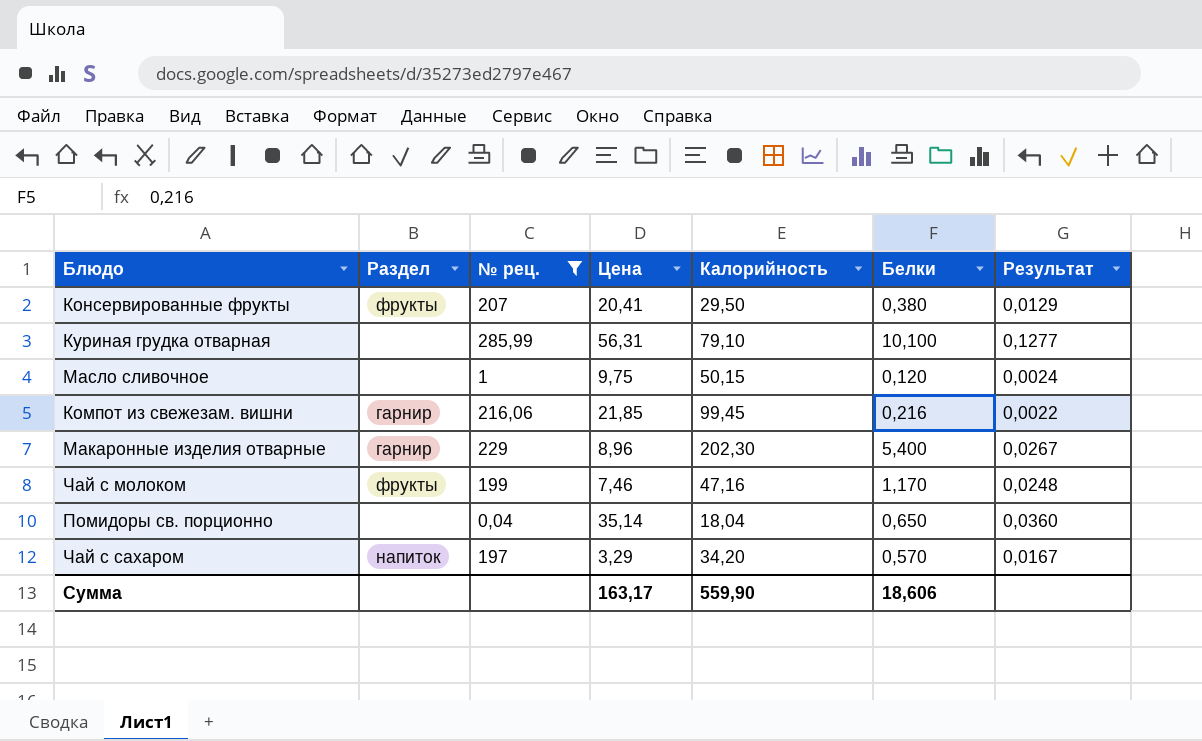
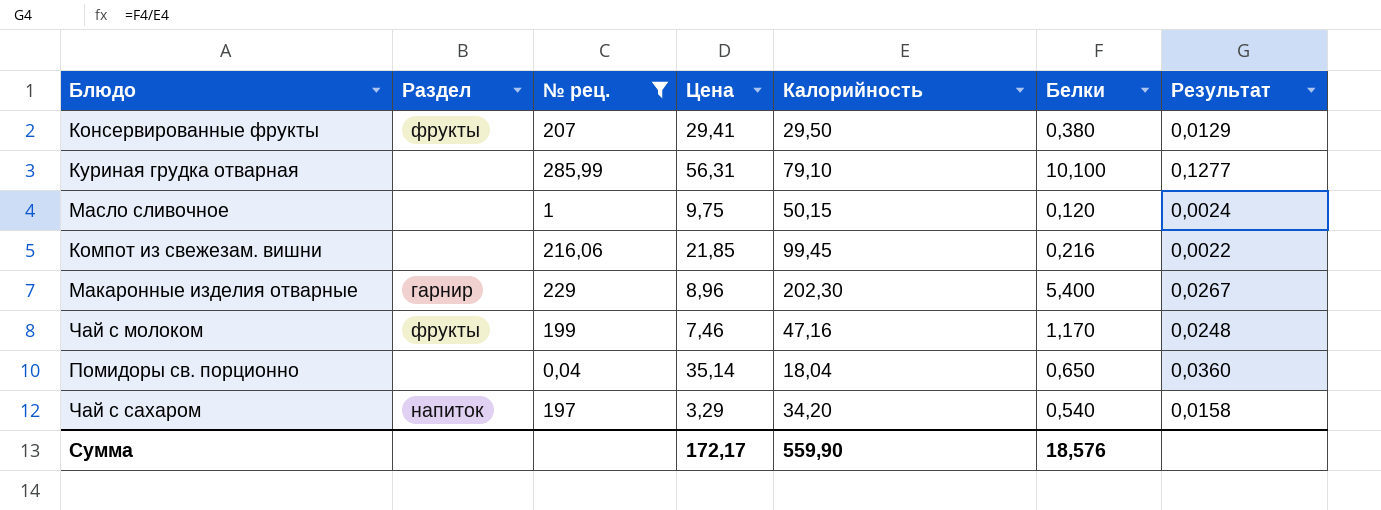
Консервированные фрукты | Цена: 20,41 -> 29,41
Компот из свежезам. вишни | Раздел: гарнир -> none
Чай с сахаром | Белки: 0,570 -> 0,540
Чай с сахаром | Результат: 0,0167 -> 0,0158
Сумма | Цена: 163,17 -> 172,17
Сумма | Белки: 18,606 -> 18,576

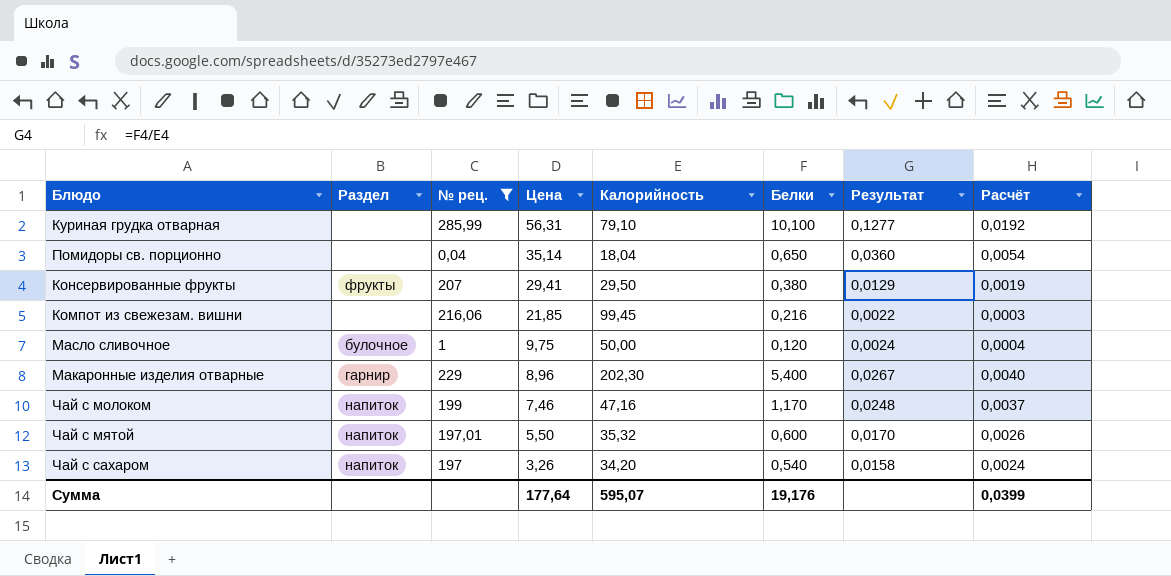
row order: none -> Цена descending
column Расчёт | formula: none -> [Результат] * 0,15
Масло сливочное | Раздел: none -> булочное
Масло сливочное | Калорийность: 50,15 -> 50,00
Чай с молоком | Раздел: фрукты -> напиток
row Чай с мятой: none -> напиток | 197,01 | 5,50 | 35,32 | 0,600 | 0,0170 | 0,0026
Чай с сахаром | Цена: 3,29 -> 3,26
Сумма | Цена: 172,17 -> 177,64
Сумма | Калорийность: 559,90 -> 595,07
Сумма | Белки: 18,576 -> 19,176

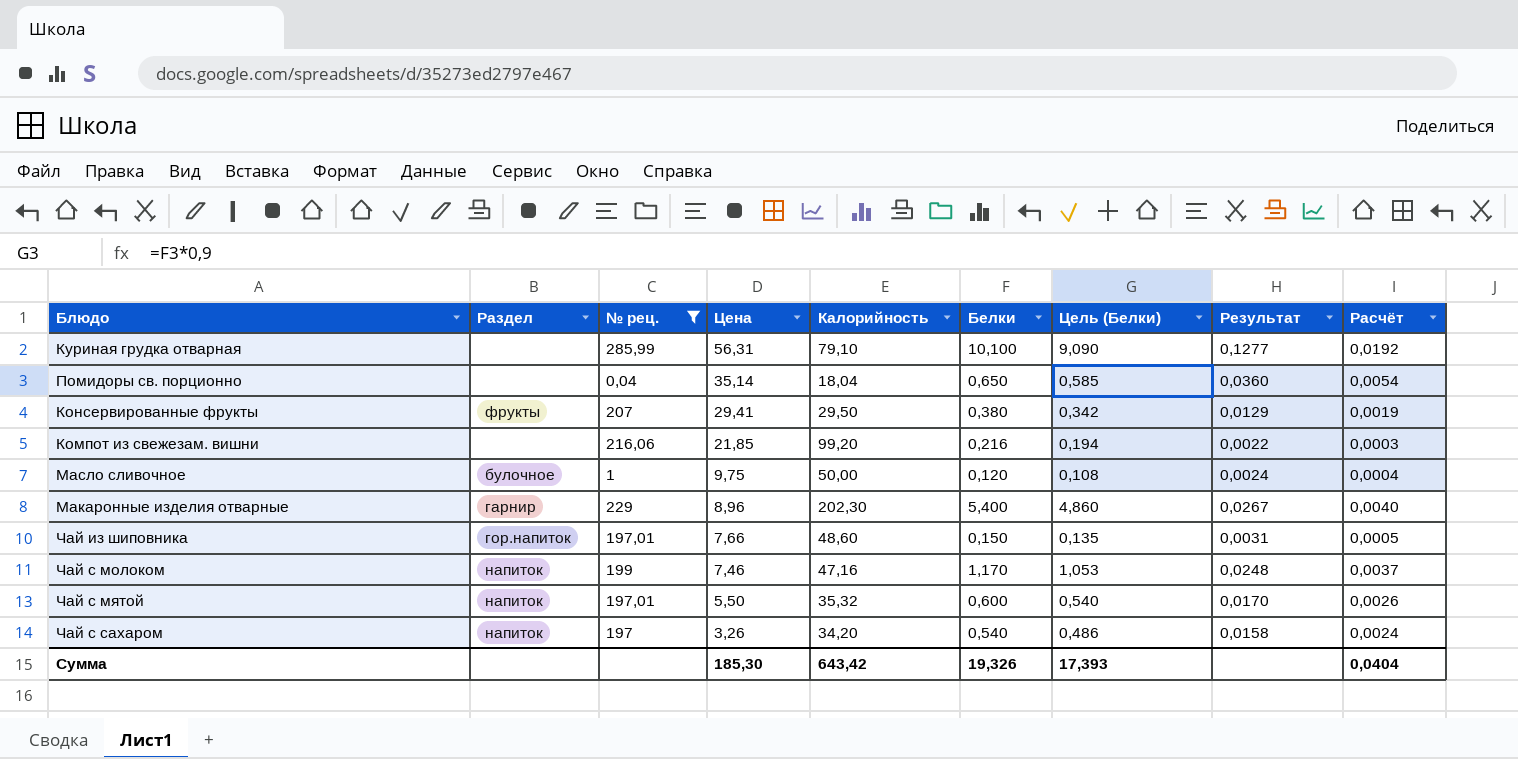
column Цель (Белки) | formula: none -> [Белки] * 0,9
Компот из свежезам. вишни | Калорийность: 99,45 -> 99,20
row Чай из шиповника: none -> гор.напиток | 197,01 | 7,66 | 48,60 | 0,150 | 0,135 | 0,0031 | 0,0005
Сумма | Цена: 177,64 -> 185,30
Сумма | Калорийность: 595,07 -> 643,42
Сумма | Белки: 19,176 -> 19,326
Сумма | Расчёт: 0,0399 -> 0,0404

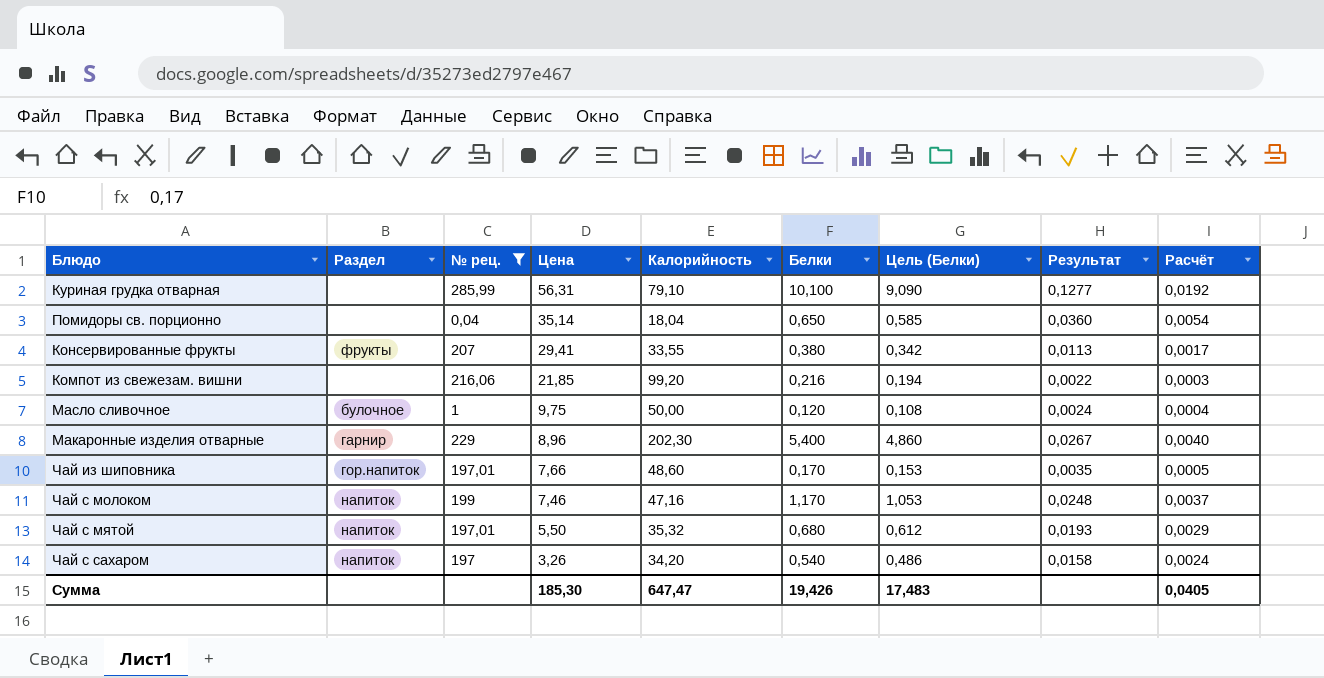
Консервированные фрукты | Калорийность: 29,50 -> 33,55
Консервированные фрукты | Результат: 0,0129 -> 0,0113
Консервированные фрукты | Расчёт: 0,0019 -> 0,0017
Чай из шиповника | Белки: 0,150 -> 0,170
Чай из шиповника | Цель (Белки): 0,135 -> 0,153
Чай из шиповника | Результат: 0,0031 -> 0,0035
Чай с мятой | Белки: 0,600 -> 0,680
Чай с мятой | Цель (Белки): 0,540 -> 0,612
Чай с мятой | Результат: 0,0170 -> 0,0193
Чай с мятой | Расчёт: 0,0026 -> 0,0029
Сумма | Калорийность: 643,42 -> 647,47
Сумма | Белки: 19,326 -> 19,426
Сумма | Цель (Белки): 17,393 -> 17,483
Сумма | Расчёт: 0,0404 -> 0,0405

